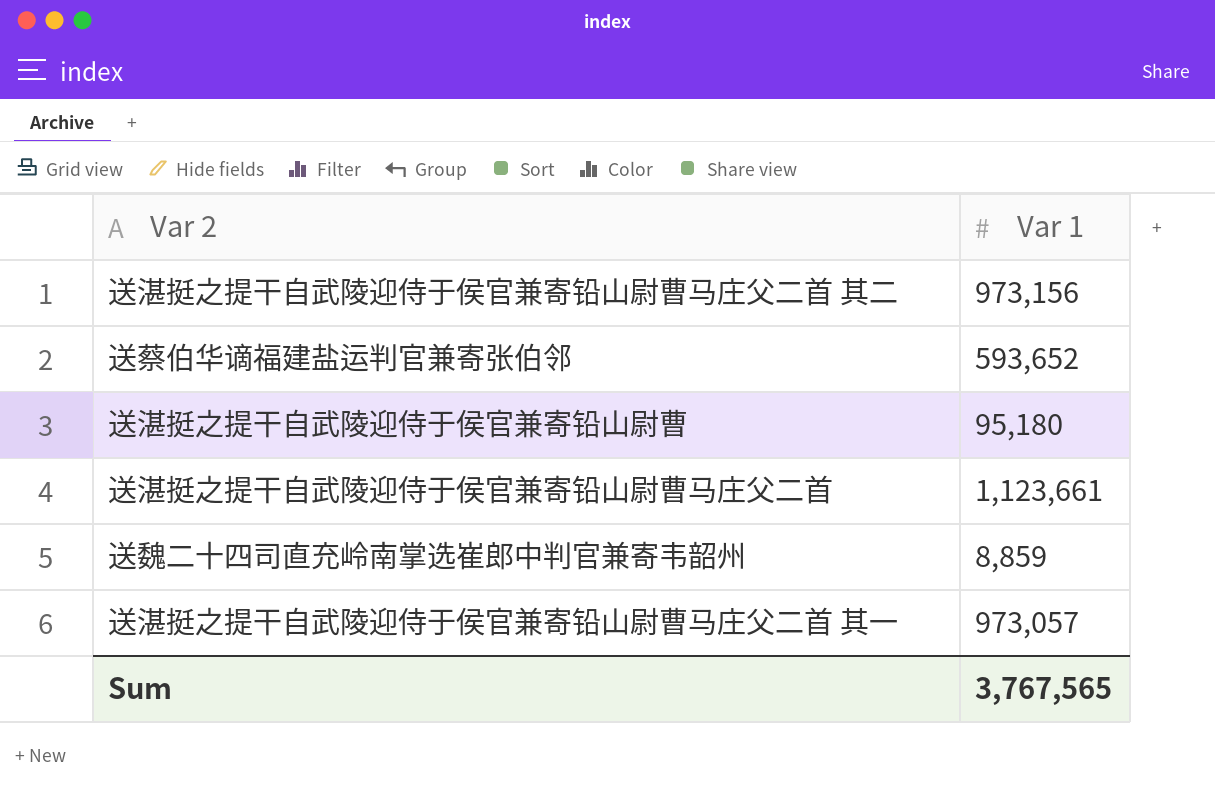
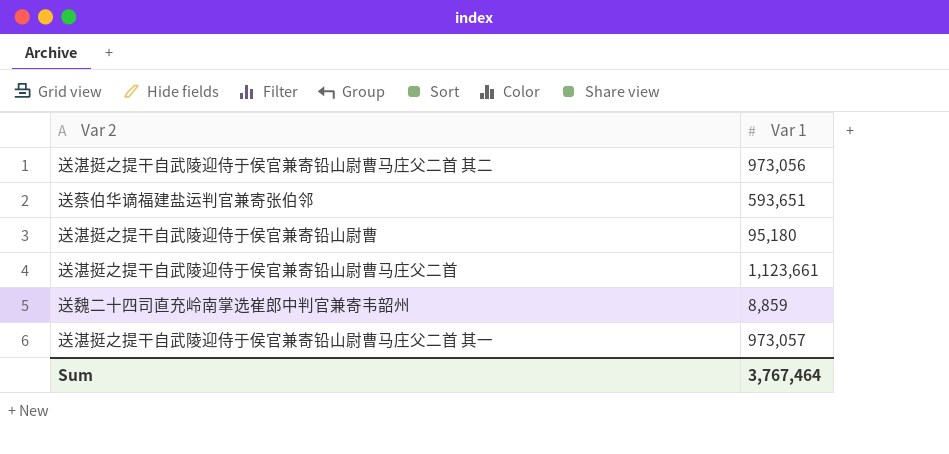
送湛挺之提干自武陵迎侍于侯官兼寄铅山尉曹马庄父二首 其二 | Var 1: 973,156 -> 973,056
送蔡伯华谪福建盐运判官兼寄张伯邻 | Var 1: 593,652 -> 593,651
Sum | Var 1: 3,767,565 -> 3,767,464

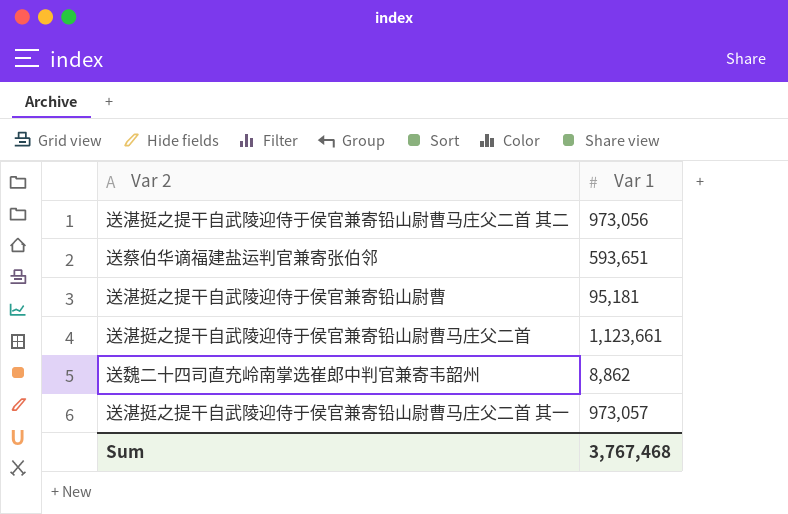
送湛挺之提干自武陵迎侍于侯官兼寄铅山尉曹 | Var 1: 95,180 -> 95,181
送魏二十四司直充岭南掌选崔郎中判官兼寄韦韶州 | Var 1: 8,859 -> 8,862
Sum | Var 1: 3,767,464 -> 3,767,468

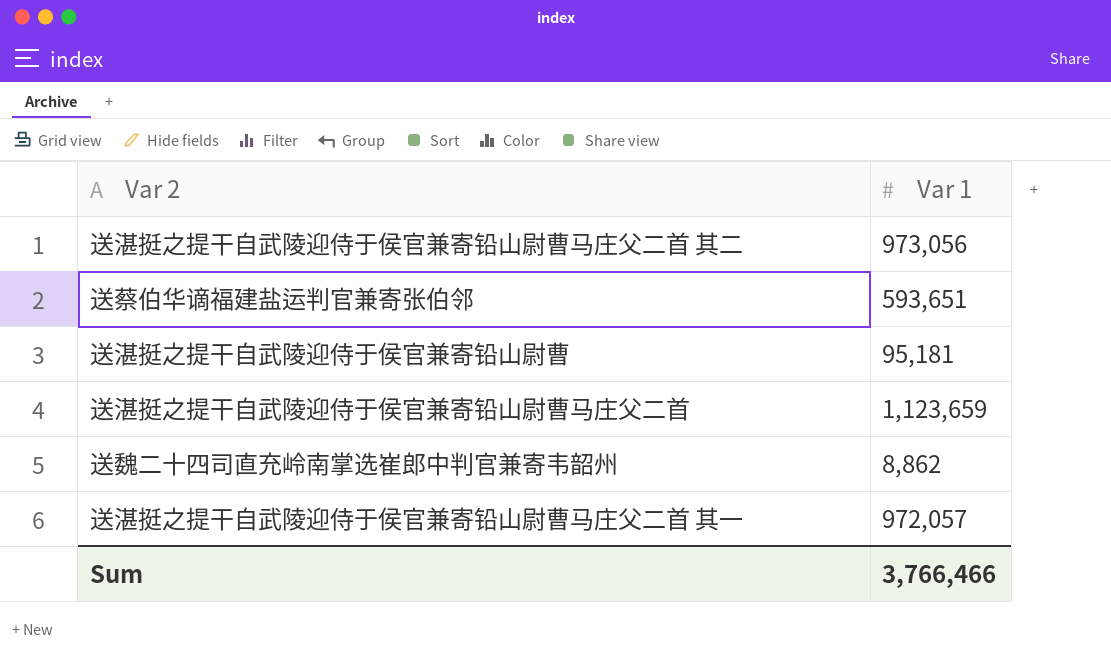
送湛挺之提干自武陵迎侍于侯官兼寄铅山尉曹马庄父二首 | Var 1: 1,123,661 -> 1,123,659
送湛挺之提干自武陵迎侍于侯官兼寄铅山尉曹马庄父二首 其一 | Var 1: 973,057 -> 972,057
Sum | Var 1: 3,767,468 -> 3,766,466

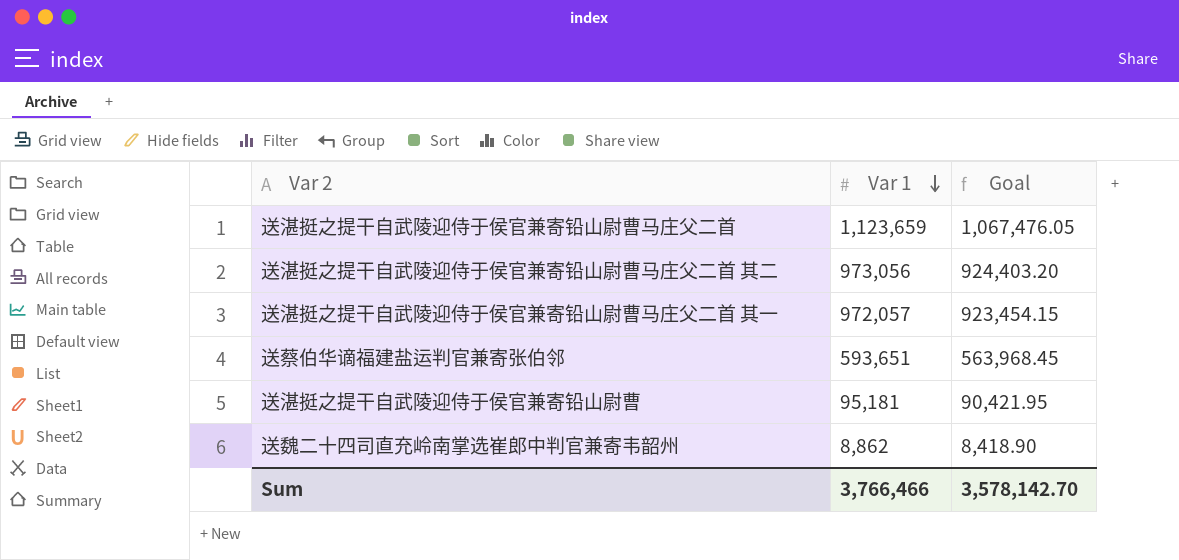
row order: none -> Var 1 descending
column Goal | formula: none -> [Var 1] * 0.95

